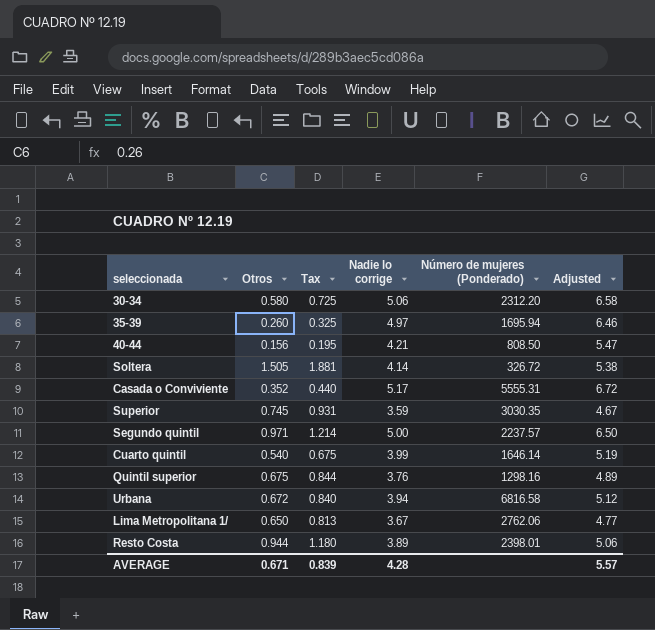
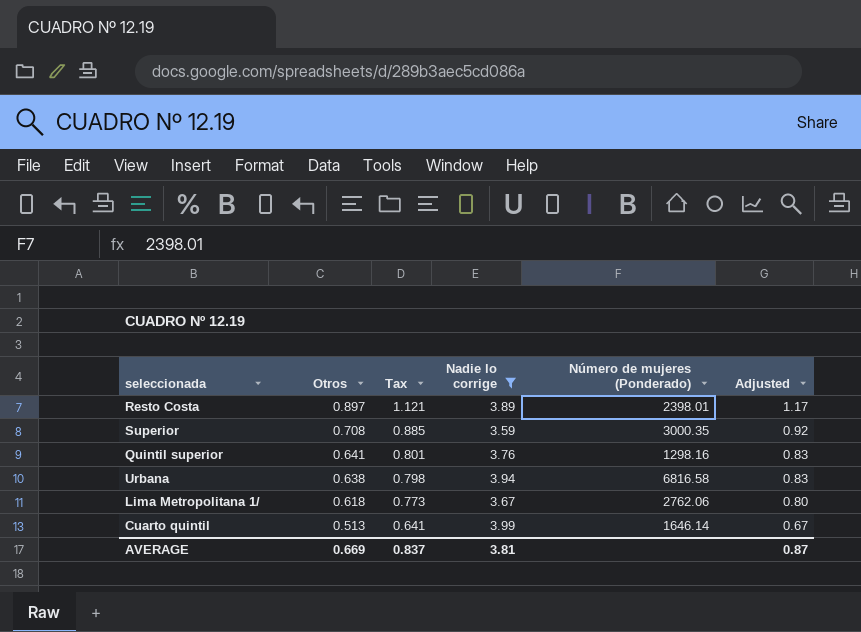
filter: none -> Nadie lo corrige <= 3.99
row order: none -> Otros descending
column Adjusted | formula: [Nadie lo corrige] * 1.3 -> [Otros] * 1.3
Resto Costa | Otros: 0.944 -> 0.897
Resto Costa | Tax: 1.180 -> 1.121
Superior | Otros: 0.745 -> 0.708
Superior | Tax: 0.931 -> 0.885
Superior | Número de mujeres (Ponderado): 3030.35 -> 3000.35
Quintil superior | Otros: 0.675 -> 0.641
Quintil superior | Tax: 0.844 -> 0.801
Urbana | Otros: 0.672 -> 0.638
Urbana | Tax: 0.840 -> 0.798
Lima Metropolitana 1/ | Otros: 0.650 -> 0.618
Lima Metropolitana 1/ | Tax: 0.813 -> 0.773
Cuarto quintil | Otros: 0.540 -> 0.513
Cuarto quintil | Tax: 0.675 -> 0.641
AVERAGE | Otros: 0.671 -> 0.669
AVERAGE | Tax: 0.839 -> 0.837
AVERAGE | Nadie lo corrige: 4.28 -> 3.81
AVERAGE | Adjusted: 5.57 -> 0.87

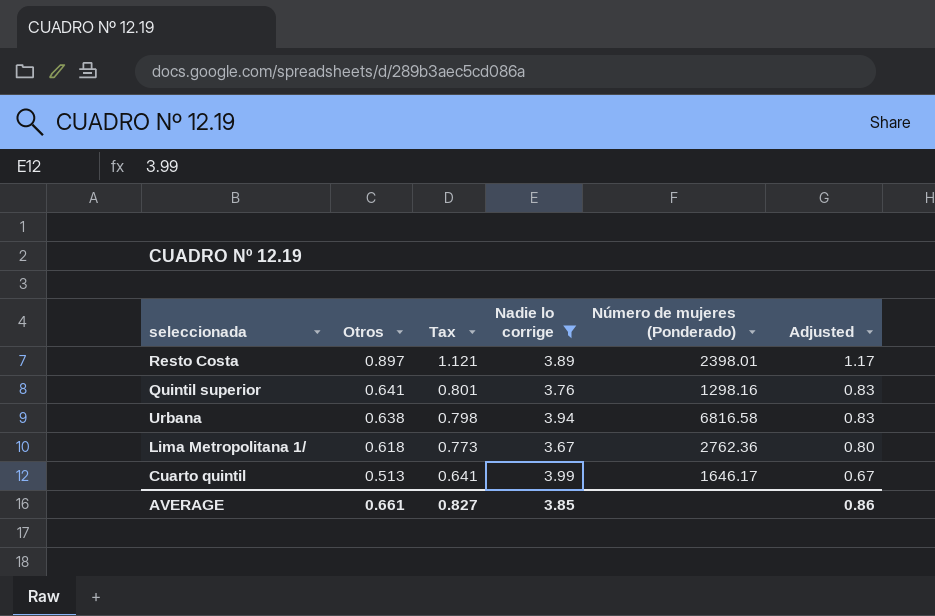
row Superior: 0.708 | 0.885 | 3.59 | 3000.35 | 0.92 -> none
Lima Metropolitana 1/ | Número de mujeres (Ponderado): 2762.06 -> 2762.36
Cuarto quintil | Número de mujeres (Ponderado): 1646.14 -> 1646.17
AVERAGE | Otros: 0.669 -> 0.661
AVERAGE | Tax: 0.837 -> 0.827
AVERAGE | Nadie lo corrige: 3.81 -> 3.85
AVERAGE | Adjusted: 0.87 -> 0.86

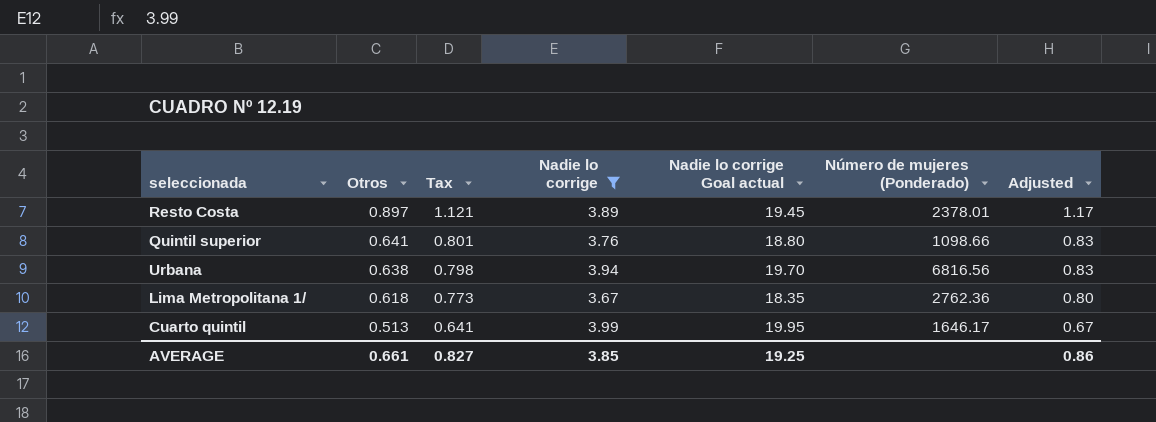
column Nadie lo corrige Goal actual | formula: none -> [Nadie lo corrige] * 5
Resto Costa | Número de mujeres (Ponderado): 2398.01 -> 2378.01
Quintil superior | Número de mujeres (Ponderado): 1298.16 -> 1098.66
Urbana | Número de mujeres (Ponderado): 6816.58 -> 6816.56

